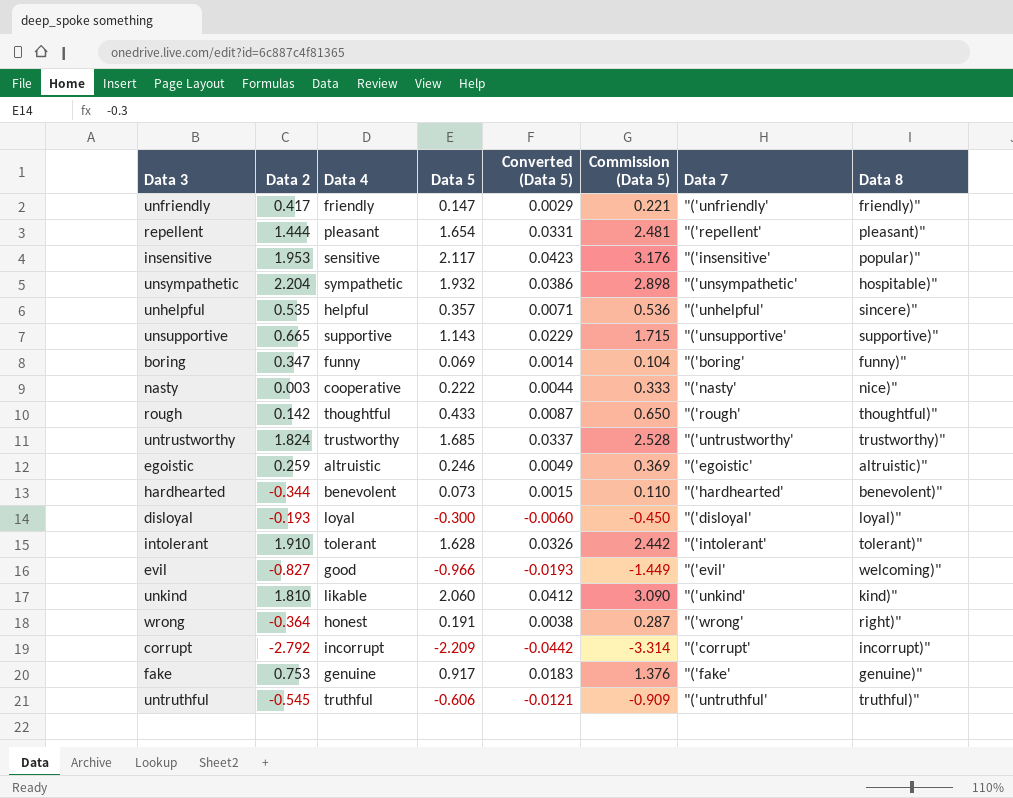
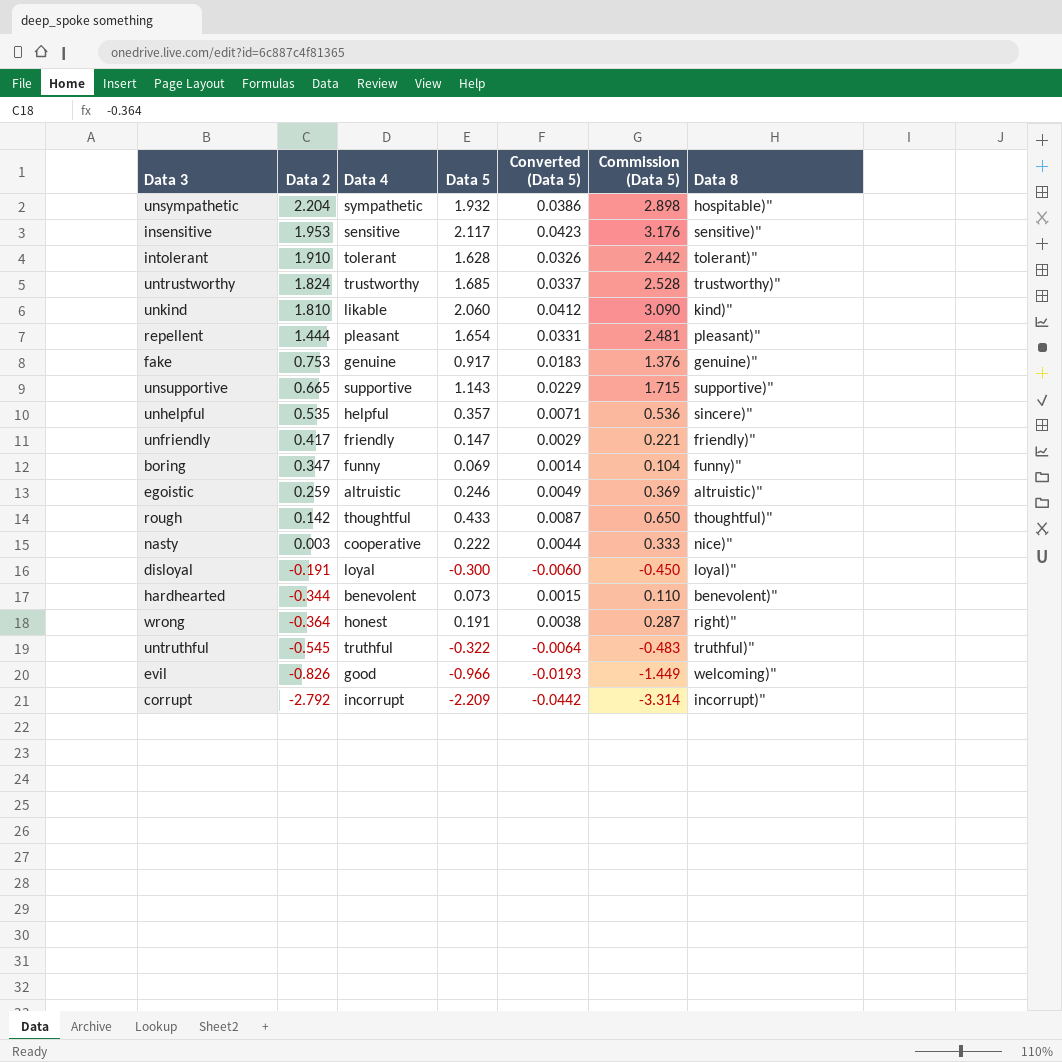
row order: none -> Data 2 descending
column Data 7 | position: 7 -> none
insensitive | Data 8: popular)" -> sensitive)"
disloyal | Data 2: -0.193 -> -0.191
untruthful | Data 5: -0.606 -> -0.322
untruthful | Converted (Data 5): -0.0121 -> -0.0064
untruthful | Commission (Data 5): -0.909 -> -0.483
evil | Data 2: -0.827 -> -0.826

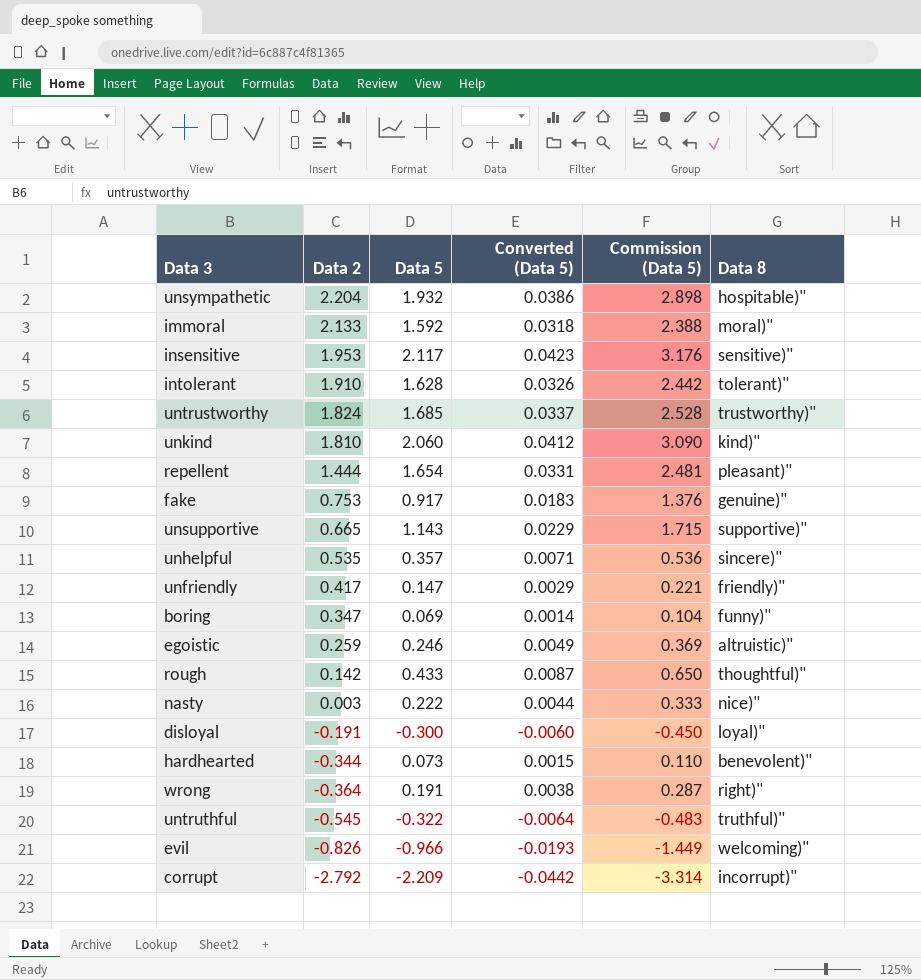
column Data 4 | position: 3 -> none
row immoral: none -> 2.133 | 1.592 | 0.0318 | 2.388 | moral)"

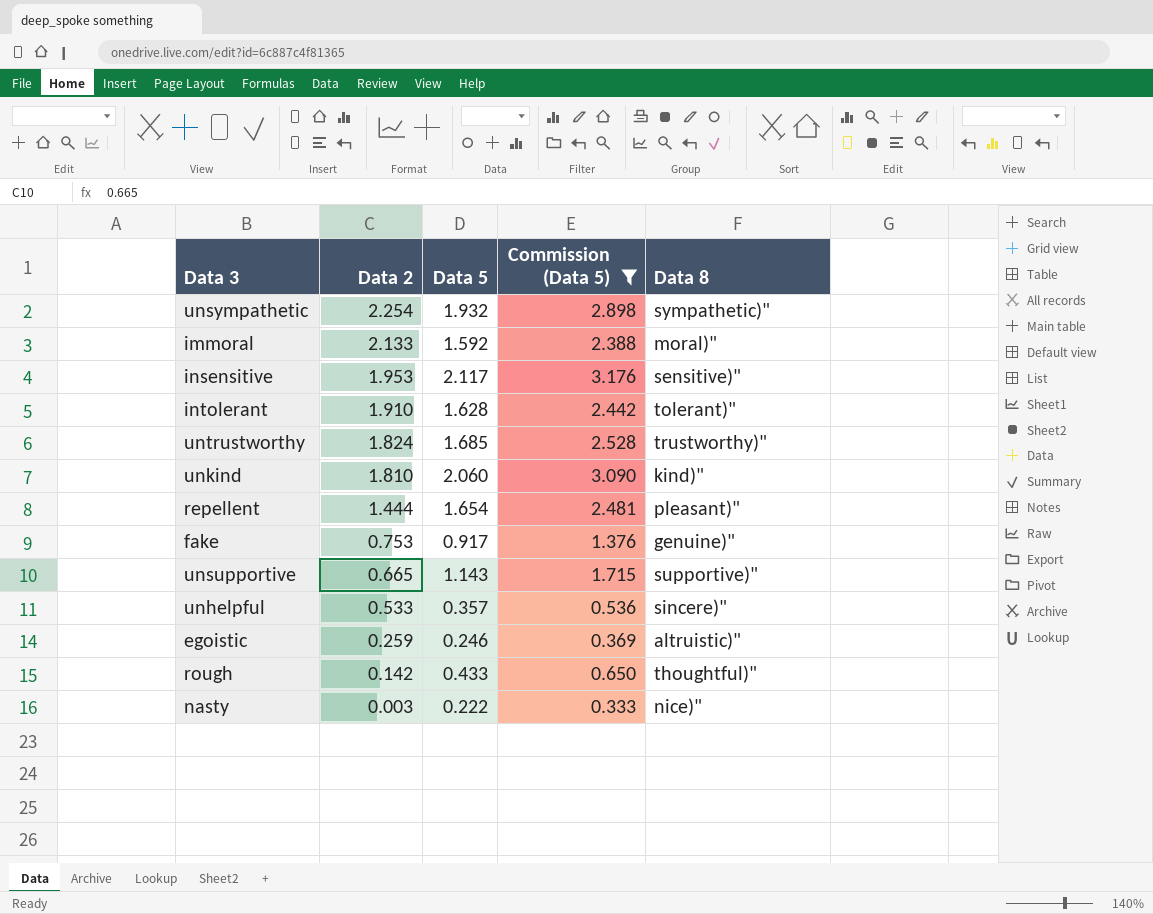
filter: none -> Commission (Data 5) >= 0.333
column Converted (Data 5) | formula: [Data 5] * 0.02 -> none
unsympathetic | Data 2: 2.204 -> 2.254
unsympathetic | Data 8: hospitable)" -> sympathetic)"
unhelpful | Data 2: 0.535 -> 0.533

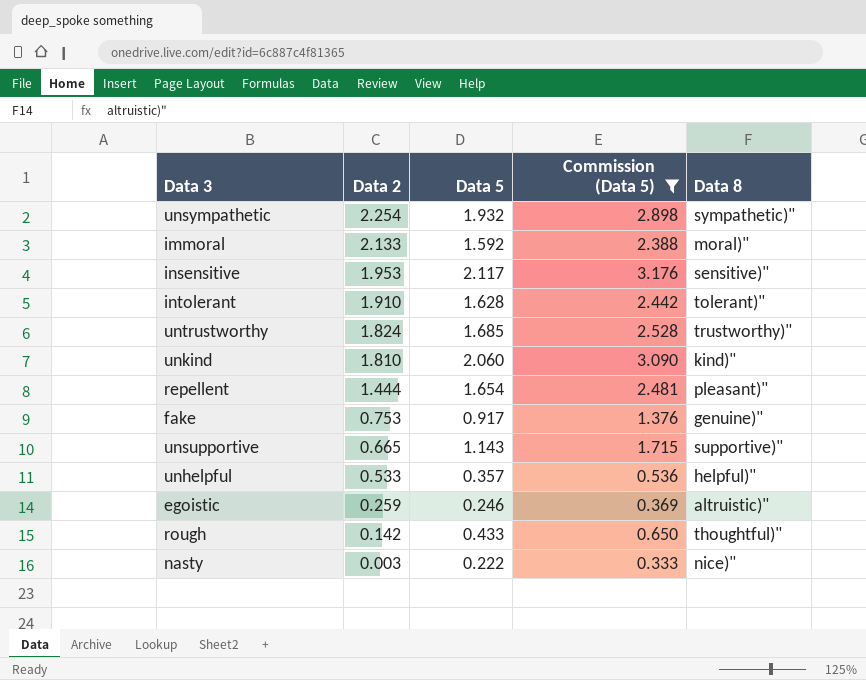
unhelpful | Data 8: sincere)" -> helpful)"

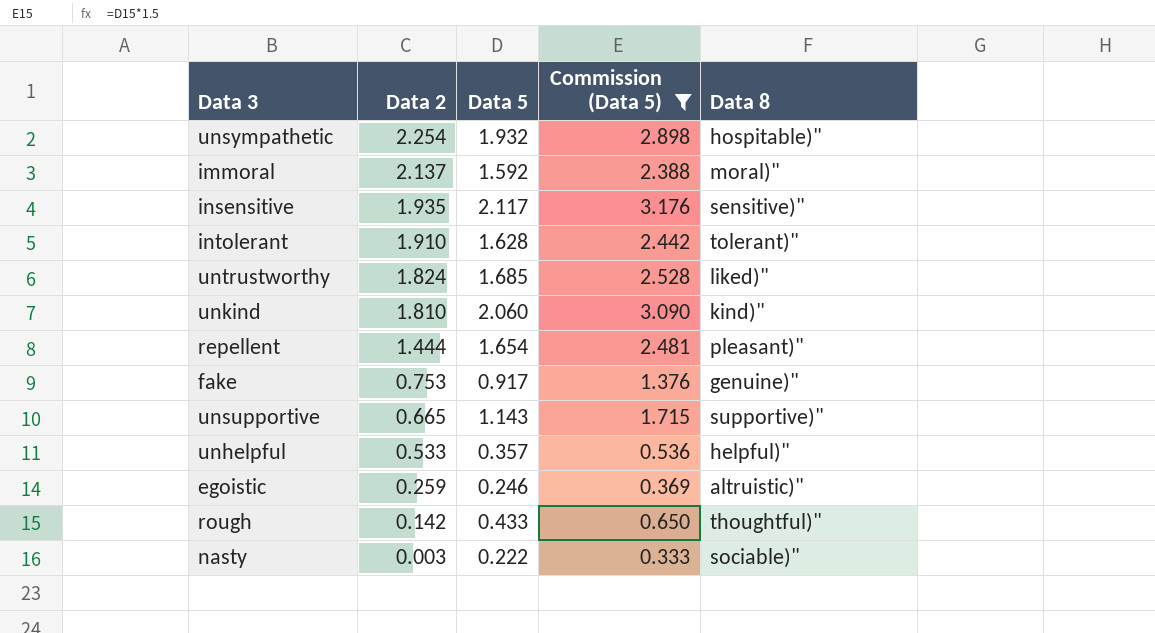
unsympathetic | Data 8: sympathetic)" -> hospitable)"
immoral | Data 2: 2.133 -> 2.137
insensitive | Data 2: 1.953 -> 1.935
untrustworthy | Data 8: trustworthy)" -> liked)"
nasty | Data 8: nice)" -> sociable)"

